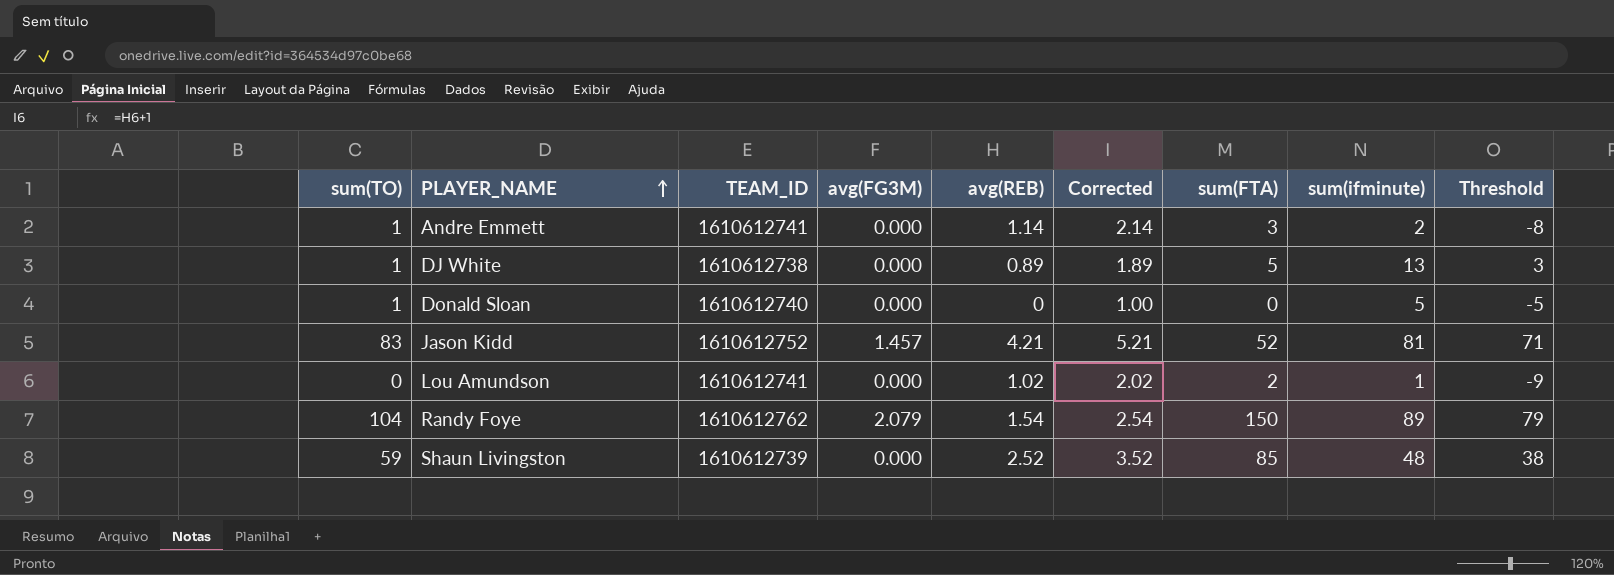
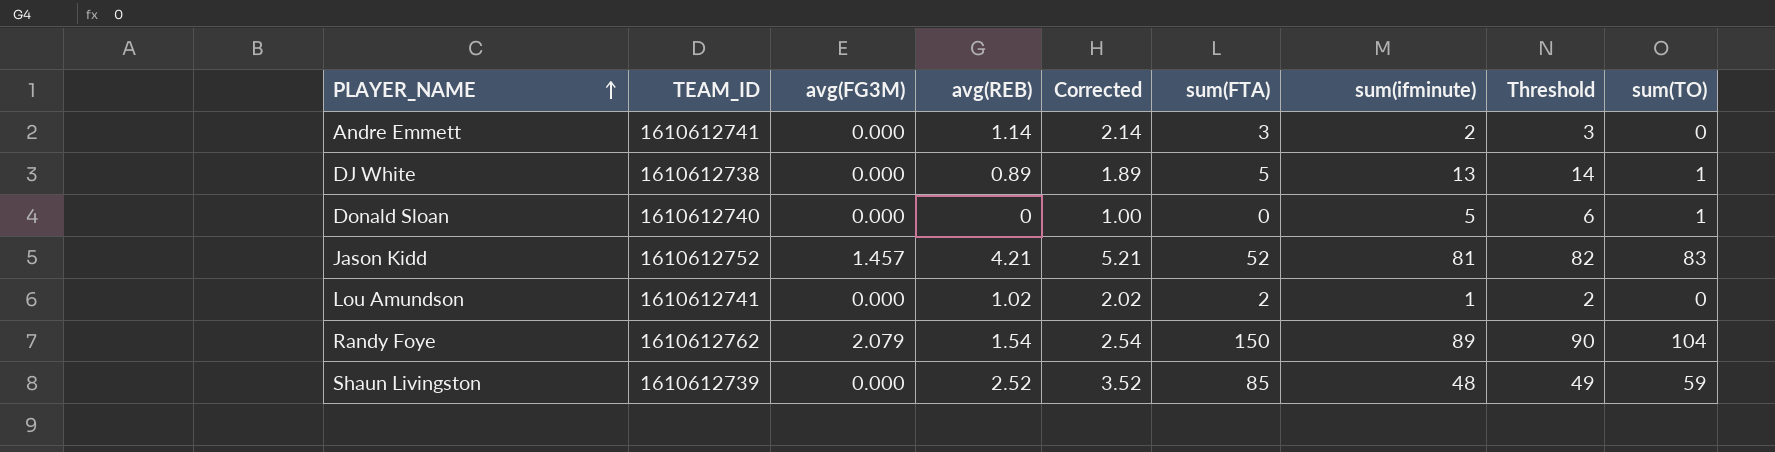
column Threshold | formula: [sum(ifminute)] - 10 -> [sum(ifminute)] + 1
column sum(TO) | position: 1 -> 9
Andre Emmett | sum(TO): 1 -> 0

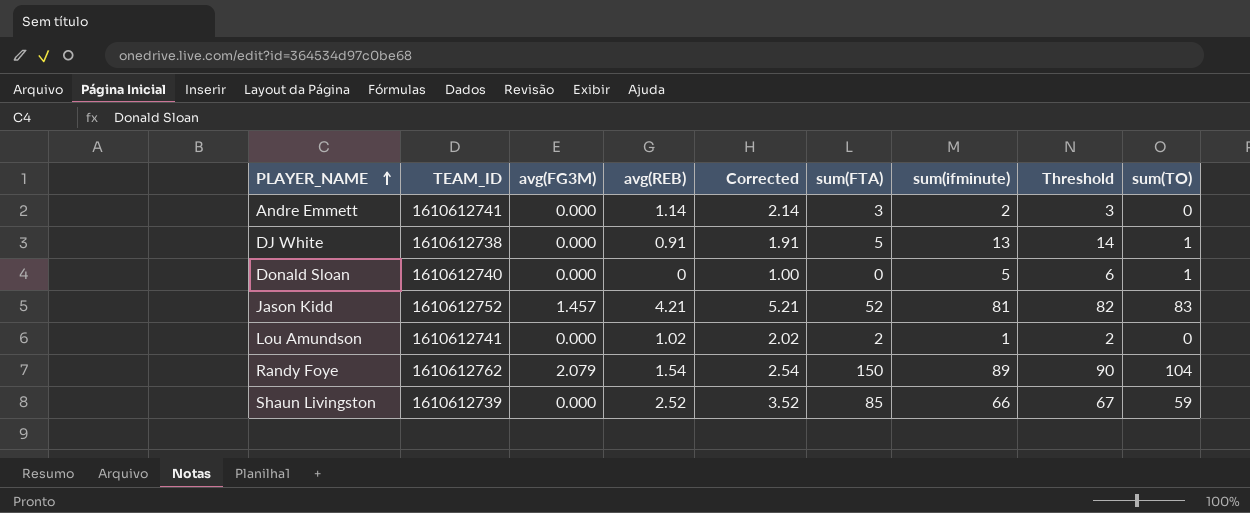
DJ White | avg(REB): 0.89 -> 0.91
DJ White | Corrected: 1.89 -> 1.91
Shaun Livingston | sum(ifminute): 48 -> 66
Shaun Livingston | Threshold: 49 -> 67

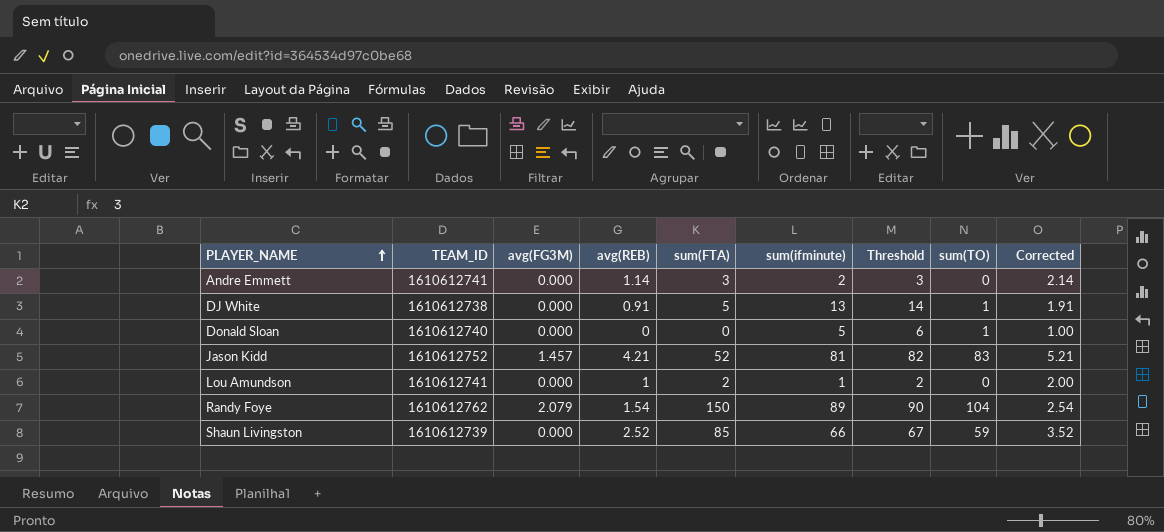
column Corrected | position: 5 -> 9
Lou Amundson | avg(REB): 1.02 -> 1
Lou Amundson | Corrected: 2.02 -> 2.00

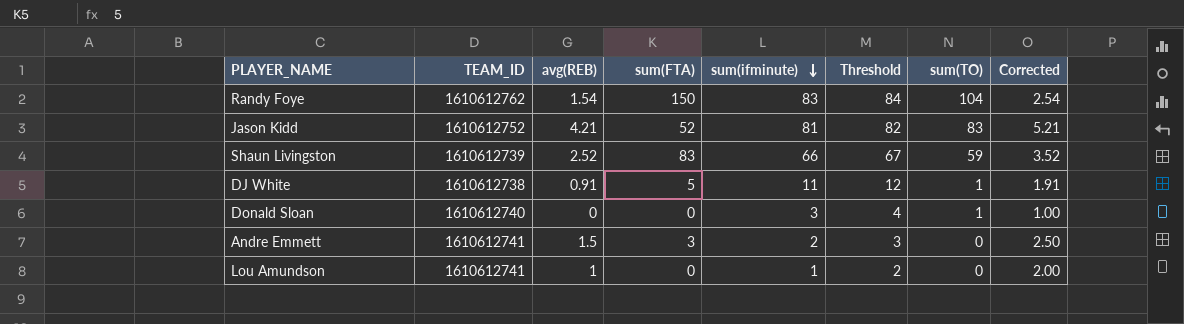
row order: PLAYER_NAME ascending -> sum(ifminute) descending
column avg(FG3M) | position: 3 -> none
Randy Foye | sum(ifminute): 89 -> 83
Randy Foye | Threshold: 90 -> 84
Shaun Livingston | sum(FTA): 85 -> 83
DJ White | sum(ifminute): 13 -> 11
DJ White | Threshold: 14 -> 12
Donald Sloan | sum(ifminute): 5 -> 3
Donald Sloan | Threshold: 6 -> 4
Andre Emmett | avg(REB): 1.14 -> 1.5
Andre Emmett | Corrected: 2.14 -> 2.50
Lou Amundson | sum(FTA): 2 -> 0

